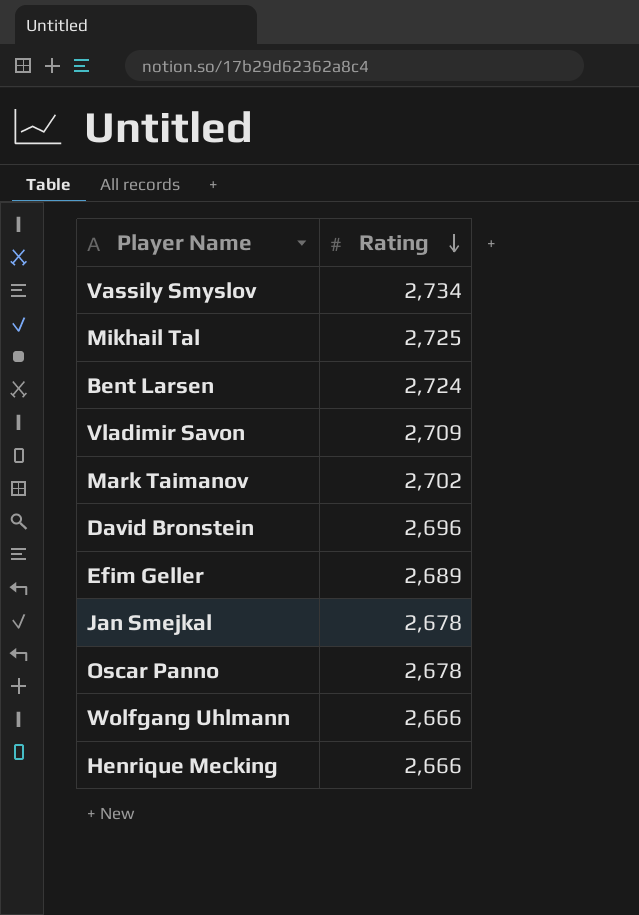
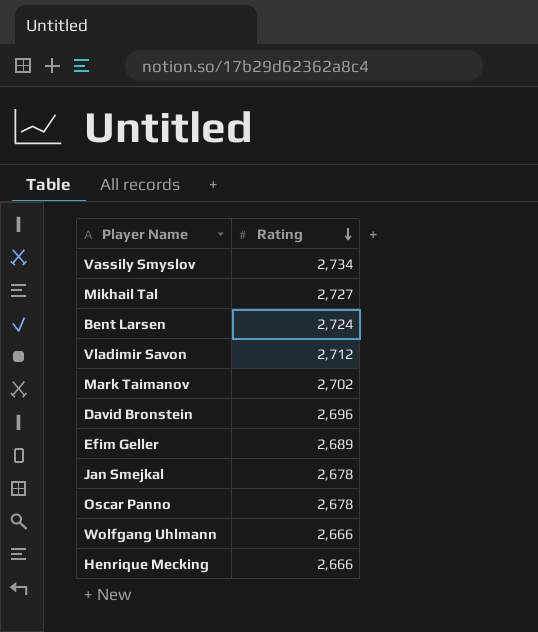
Mikhail Tal | Rating: 2,725 -> 2,727
Vladimir Savon | Rating: 2,709 -> 2,712

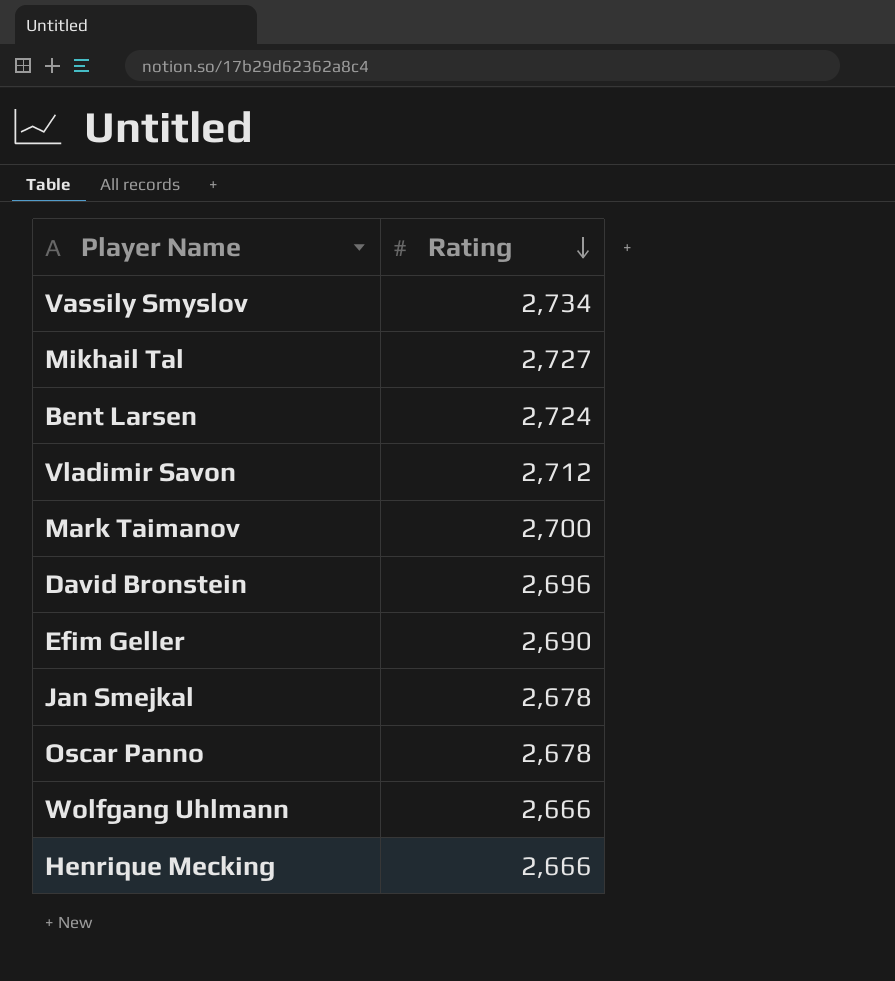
Mark Taimanov | Rating: 2,702 -> 2,700
Efim Geller | Rating: 2,689 -> 2,690

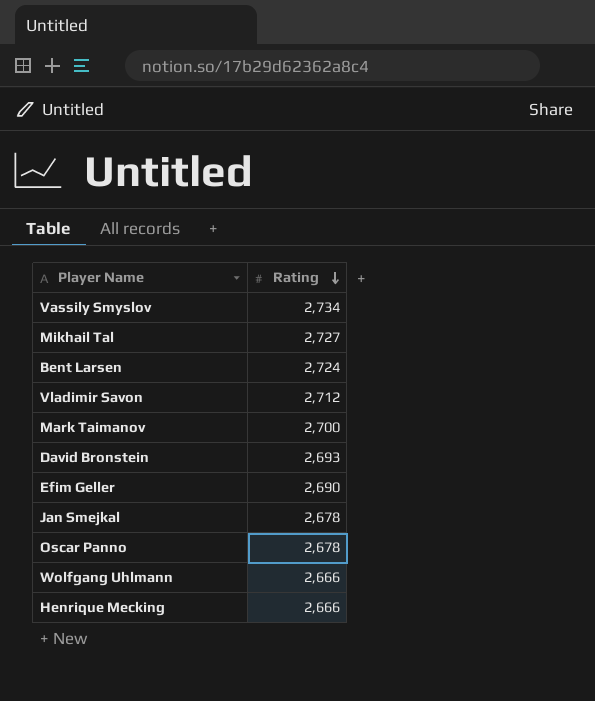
David Bronstein | Rating: 2,696 -> 2,693

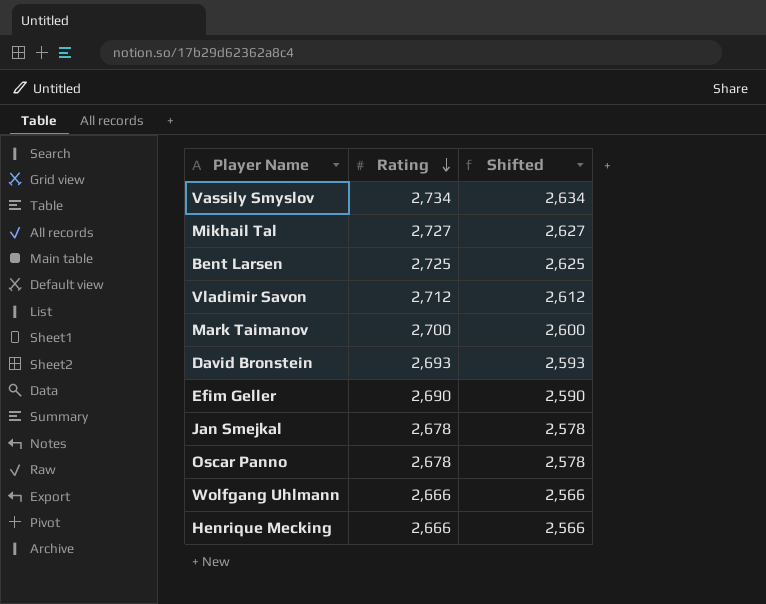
column Shifted | formula: none -> [Rating] - 100
Bent Larsen | Rating: 2,724 -> 2,725

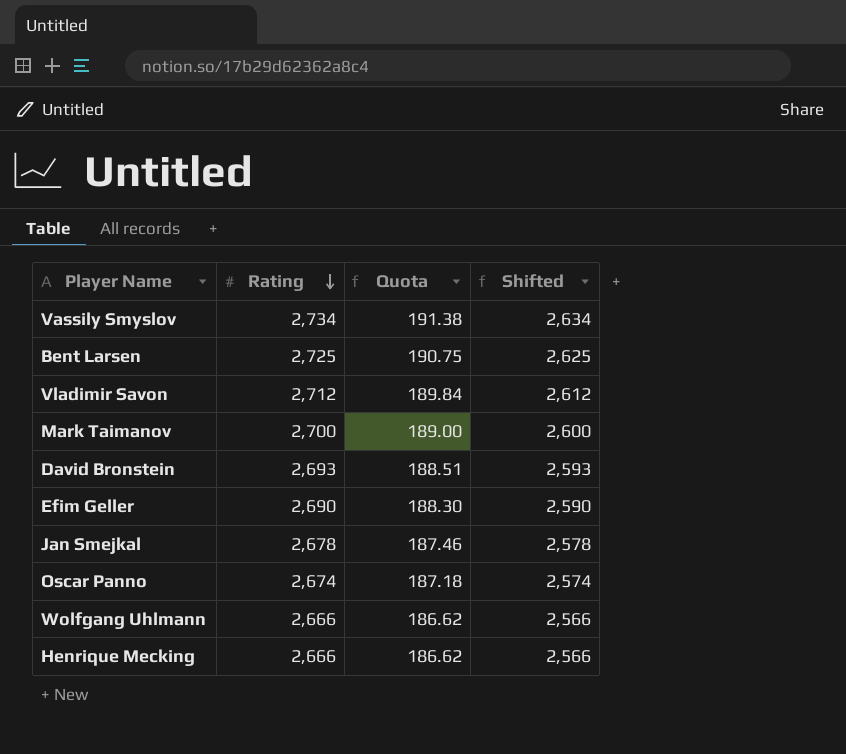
column Quota | formula: none -> [Rating] * 0.07
row Mikhail Tal: 2,727 | 2,627 -> none
Oscar Panno | Rating: 2,678 -> 2,674
Oscar Panno | Shifted: 2,578 -> 2,574

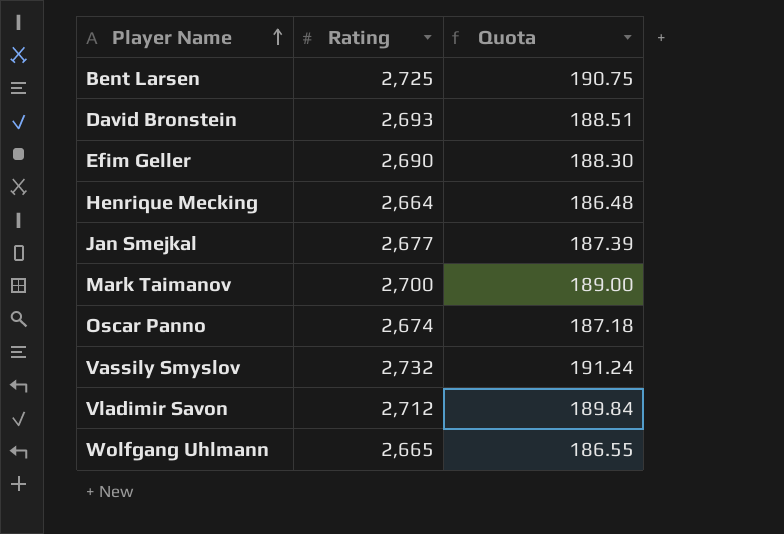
row order: Rating descending -> Player Name ascending
column Shifted | formula: [Rating] - 100 -> none
Henrique Mecking | Rating: 2,666 -> 2,664
Henrique Mecking | Quota: 186.62 -> 186.48
Jan Smejkal | Rating: 2,678 -> 2,677
Jan Smejkal | Quota: 187.46 -> 187.39
Vassily Smyslov | Rating: 2,734 -> 2,732
Vassily Smyslov | Quota: 191.38 -> 191.24
Wolfgang Uhlmann | Rating: 2,666 -> 2,665
Wolfgang Uhlmann | Quota: 186.62 -> 186.55

